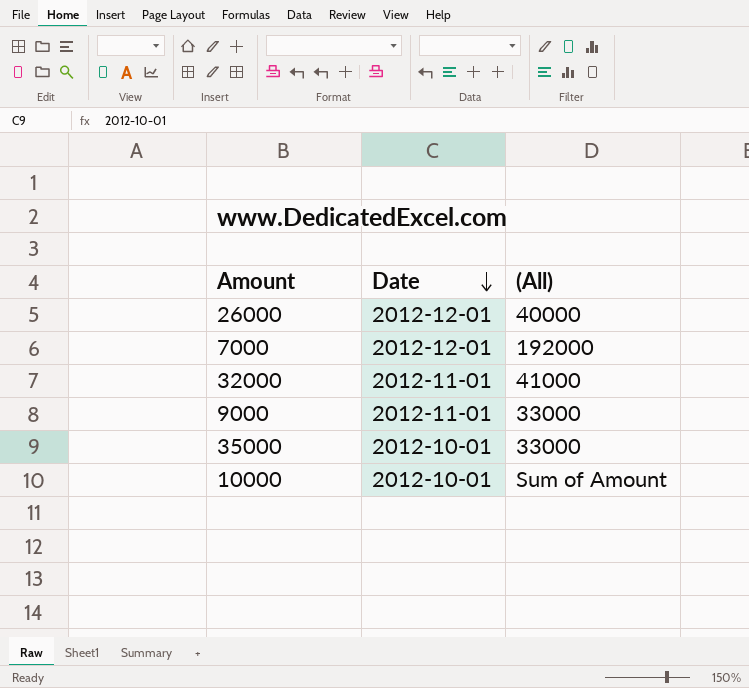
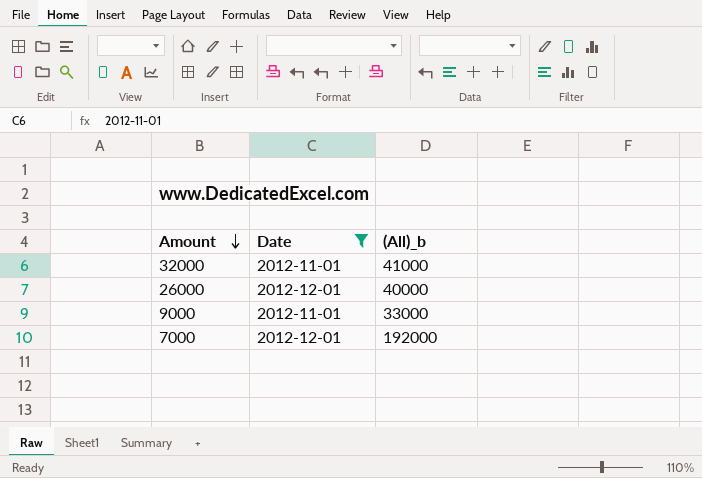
filter: none -> Date != 2012-10-01
row order: Date descending -> Amount descending
column name: (All) -> (All)_b

